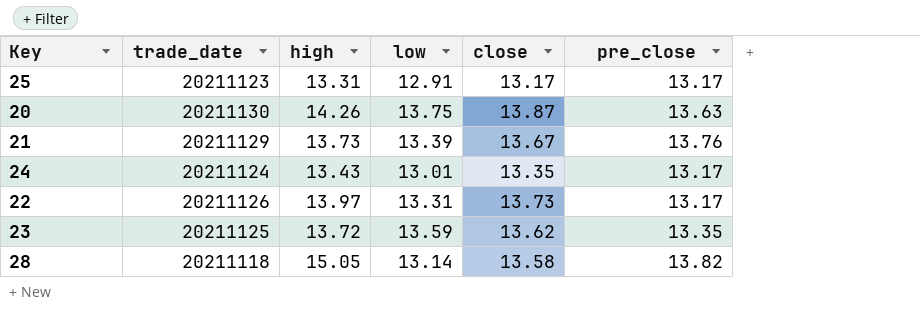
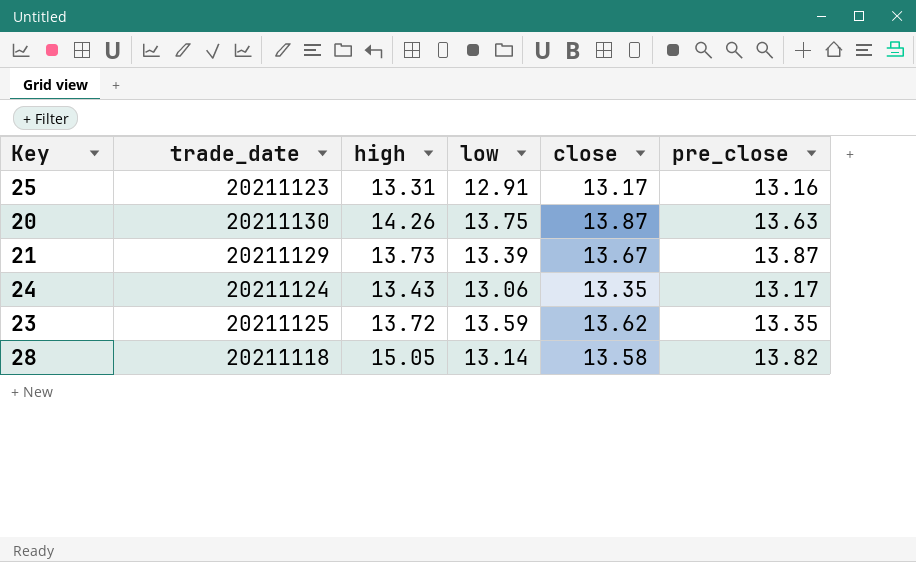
row 22: 20211126 | 13.97 | 13.31 | 13.73 | 13.17 -> none
25 | pre_close: 13.17 -> 13.16
21 | pre_close: 13.76 -> 13.87
24 | low: 13.01 -> 13.06

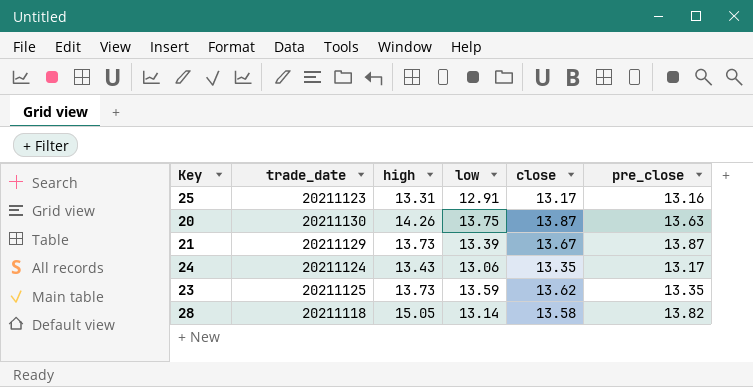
23 | high: 13.72 -> 13.73

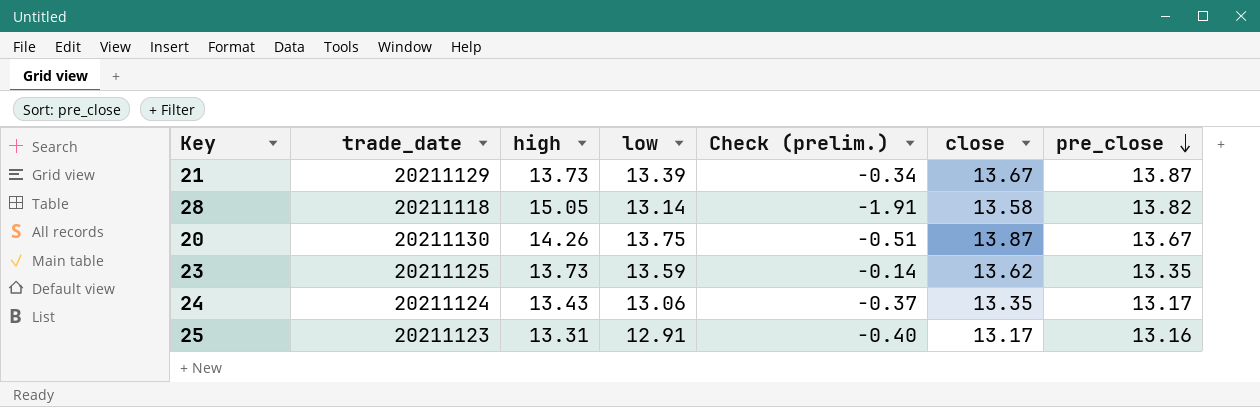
row order: none -> pre_close descending
column Check (prelim.) | formula: none -> [low] - [high]
20 | pre_close: 13.63 -> 13.67

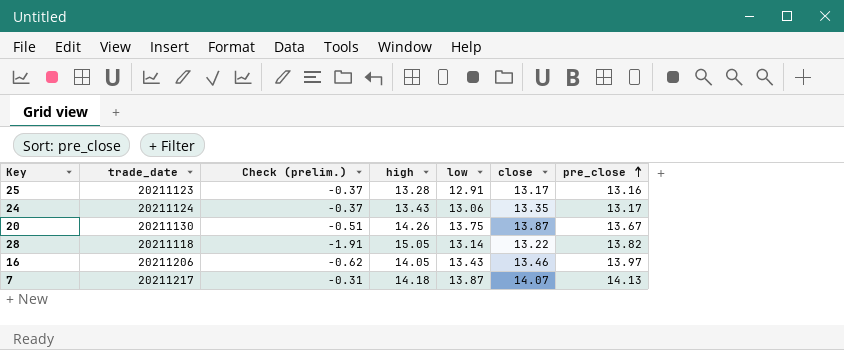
row order: pre_close descending -> pre_close ascending
column Check (prelim.) | position: 5 -> 3
row 21: 20211129 | 13.73 | 13.39 | -0.34 | 13.67 | 13.87 -> none
row 23: 20211125 | 13.73 | 13.59 | -0.14 | 13.62 | 13.35 -> none
25 | Check (prelim.): -0.40 -> -0.37
25 | high: 13.31 -> 13.28
28 | close: 13.58 -> 13.22
row 16: none -> 20211206 | -0.62 | 14.05 | 13.43 | 13.46 | 13.97
row 7: none -> 20211217 | -0.31 | 14.18 | 13.87 | 14.07 | 14.13

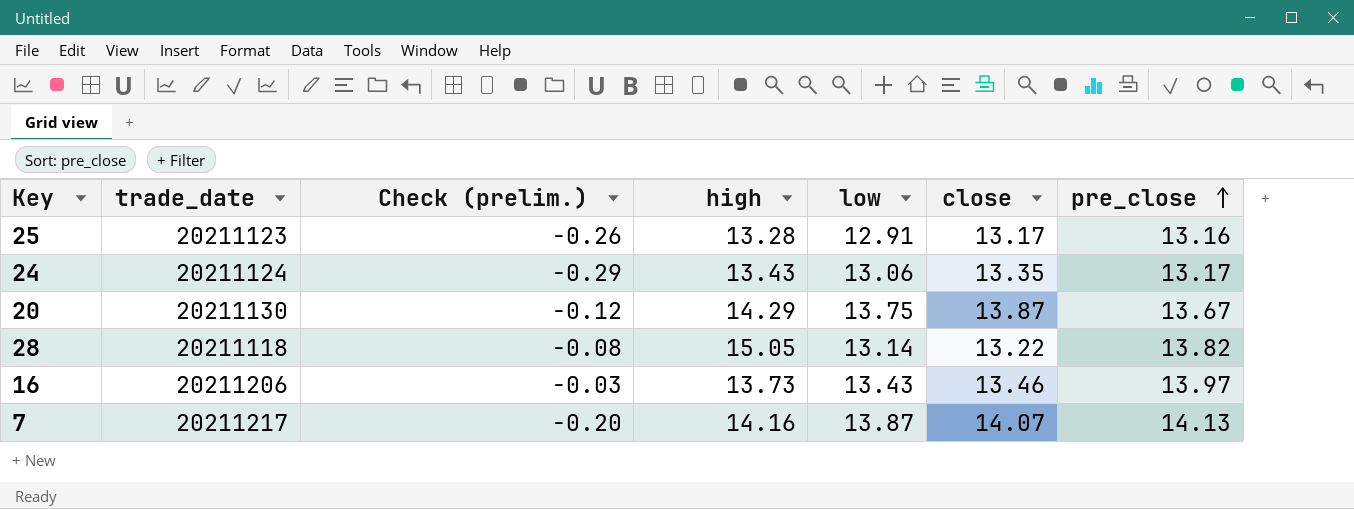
column Check (prelim.) | formula: [low] - [high] -> [low] - [close]
20 | high: 14.26 -> 14.29
16 | high: 14.05 -> 13.73
7 | high: 14.18 -> 14.16

